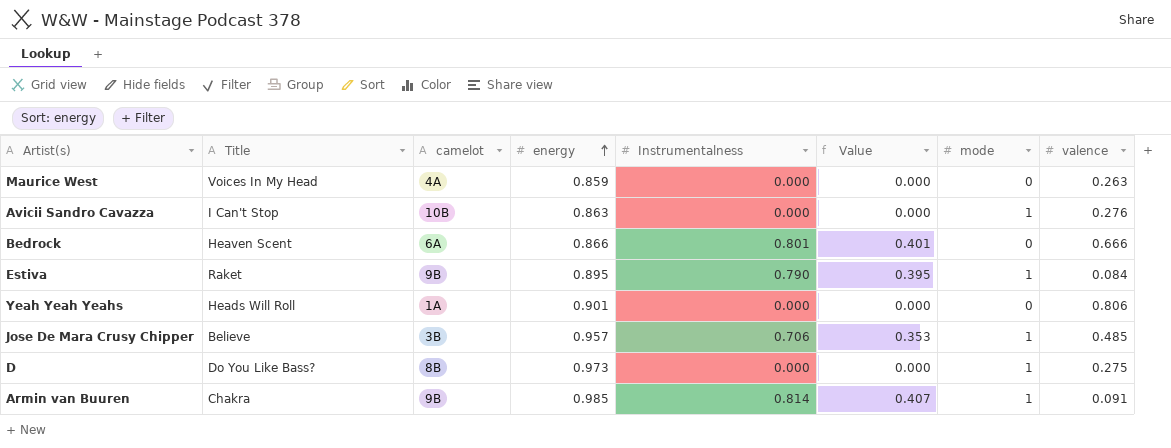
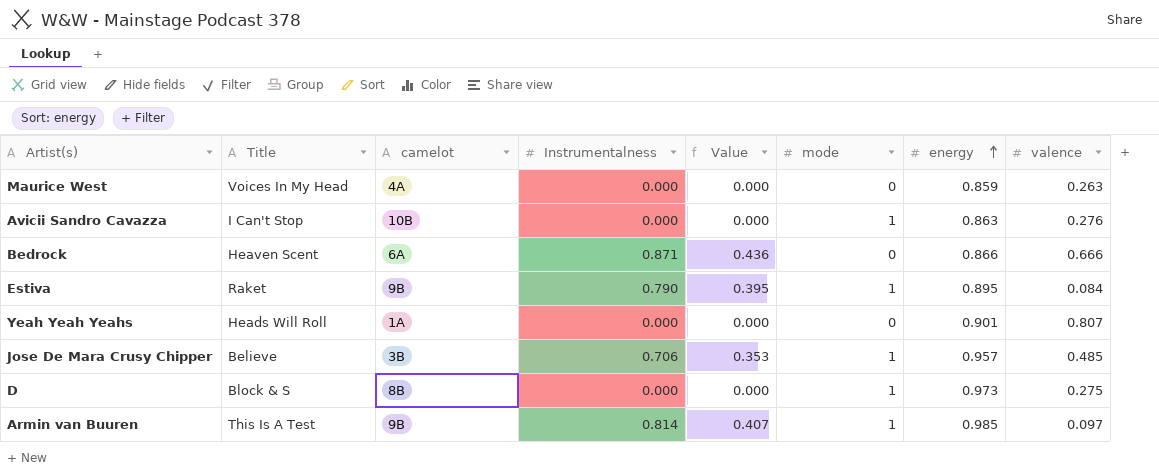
column energy | position: 4 -> 7
Bedrock | Instrumentalness: 0.801 -> 0.871
Bedrock | Value: 0.401 -> 0.436
Yeah Yeah Yeahs | valence: 0.806 -> 0.807
D | Title: Do You Like Bass? -> Block & S
Armin van Buuren | Title: Chakra -> This Is A Test
Armin van Buuren | valence: 0.091 -> 0.097

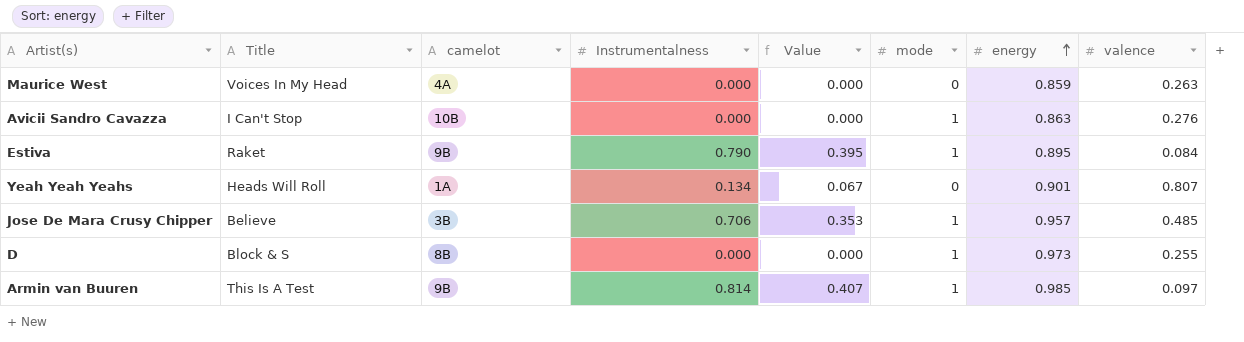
row Bedrock: Heaven Scent | 6A | 0.871 | 0.436 | 0 | 0.866 | 0.666 -> none
Yeah Yeah Yeahs | Instrumentalness: 0.000 -> 0.134
Yeah Yeah Yeahs | Value: 0.000 -> 0.067
D | valence: 0.275 -> 0.255

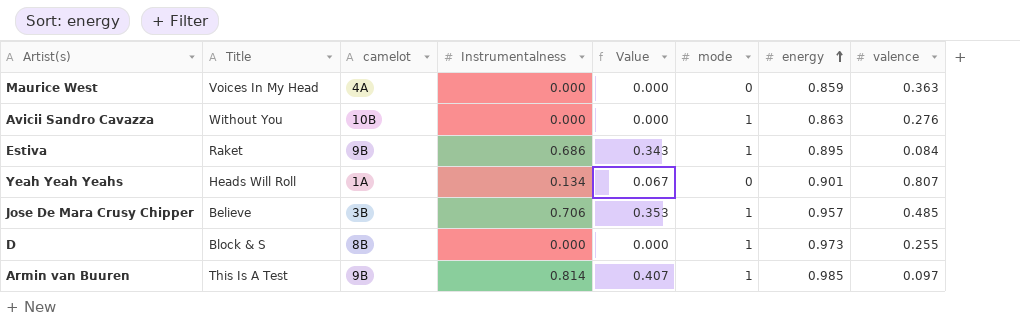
Maurice West | valence: 0.263 -> 0.363
Avicii Sandro Cavazza | Title: I Can't Stop -> Without You
Estiva | Instrumentalness: 0.790 -> 0.686
Estiva | Value: 0.395 -> 0.343

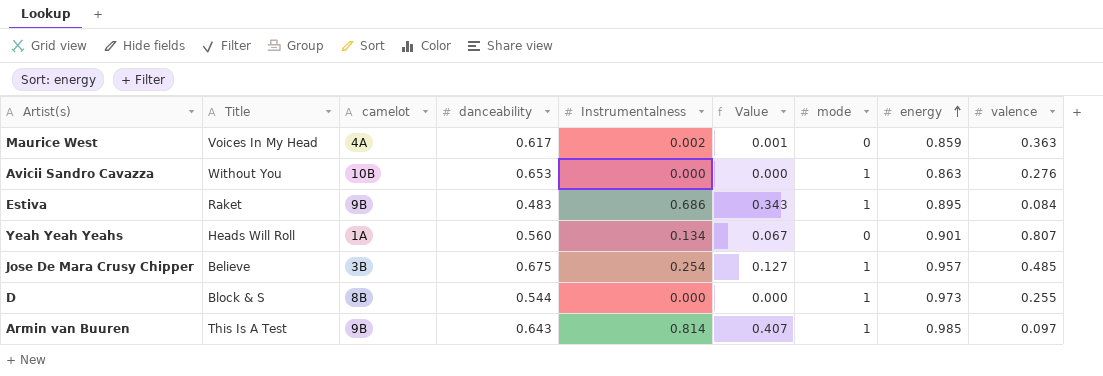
column danceability | position: none -> 4
Maurice West | Instrumentalness: 0.000 -> 0.002
Maurice West | Value: 0.000 -> 0.001
Jose De Mara Crusy Chipper | Instrumentalness: 0.706 -> 0.254
Jose De Mara Crusy Chipper | Value: 0.353 -> 0.127

